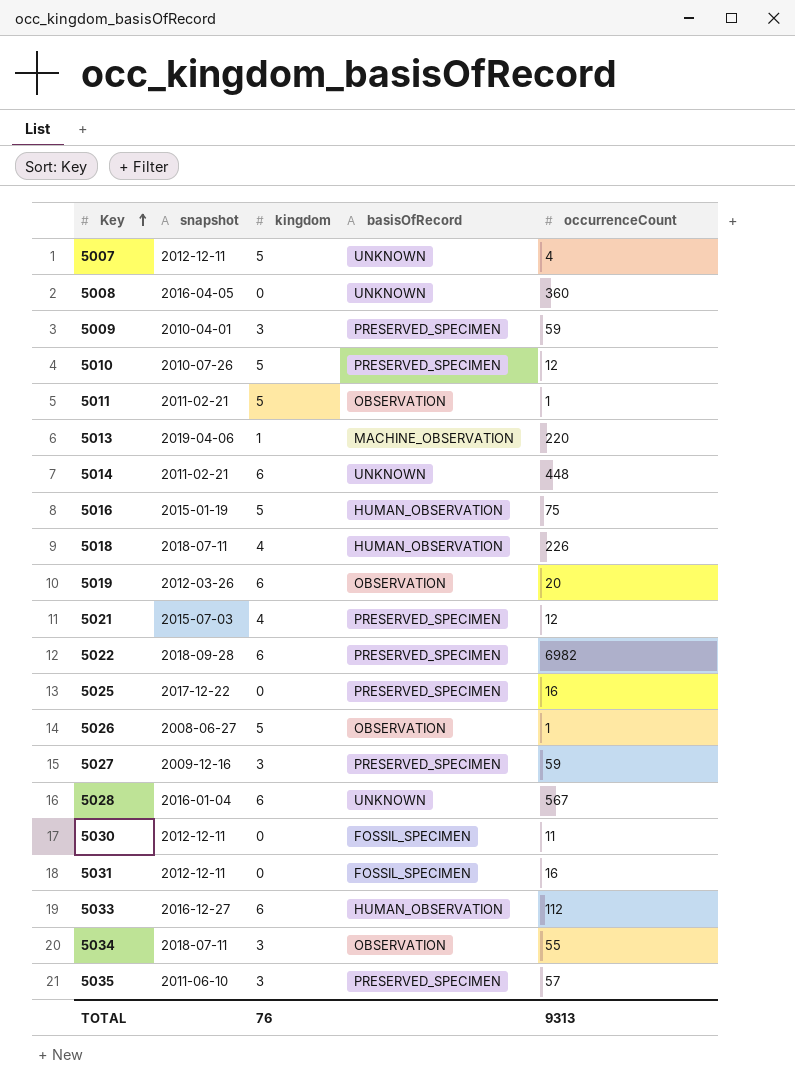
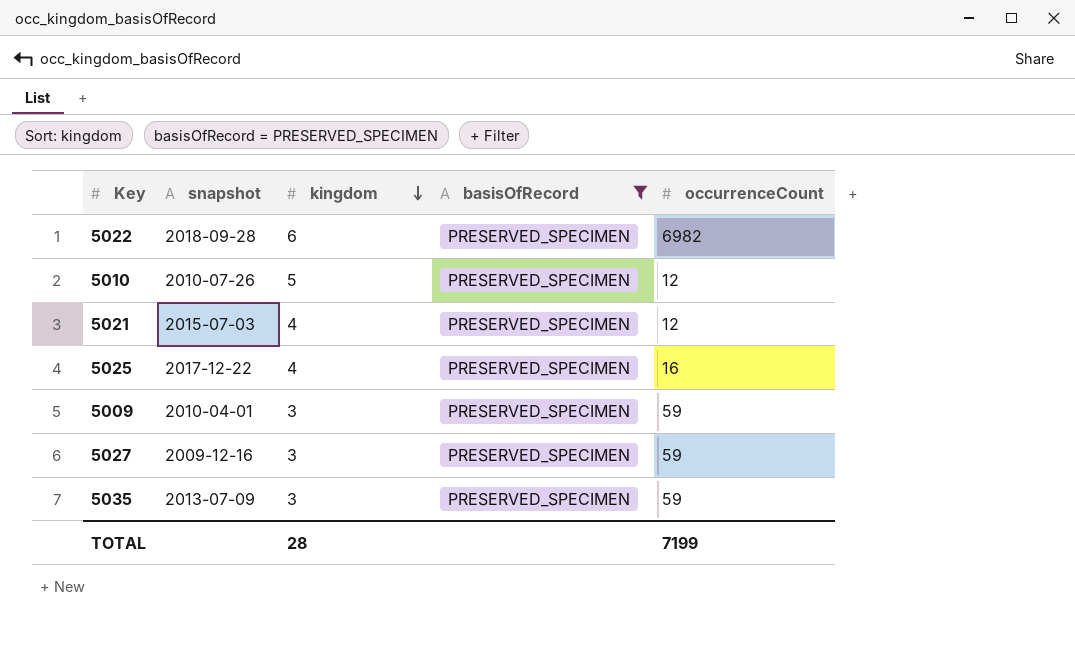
filter: none -> basisOfRecord = PRESERVED_SPECIMEN
row order: Key ascending -> kingdom descending
5025 | kingdom: 0 -> 4
5035 | snapshot: 2011-06-10 -> 2013-07-09
5035 | occurrenceCount: 57 -> 59
TOTAL | kingdom: 76 -> 28
TOTAL | occurrenceCount: 9313 -> 7199

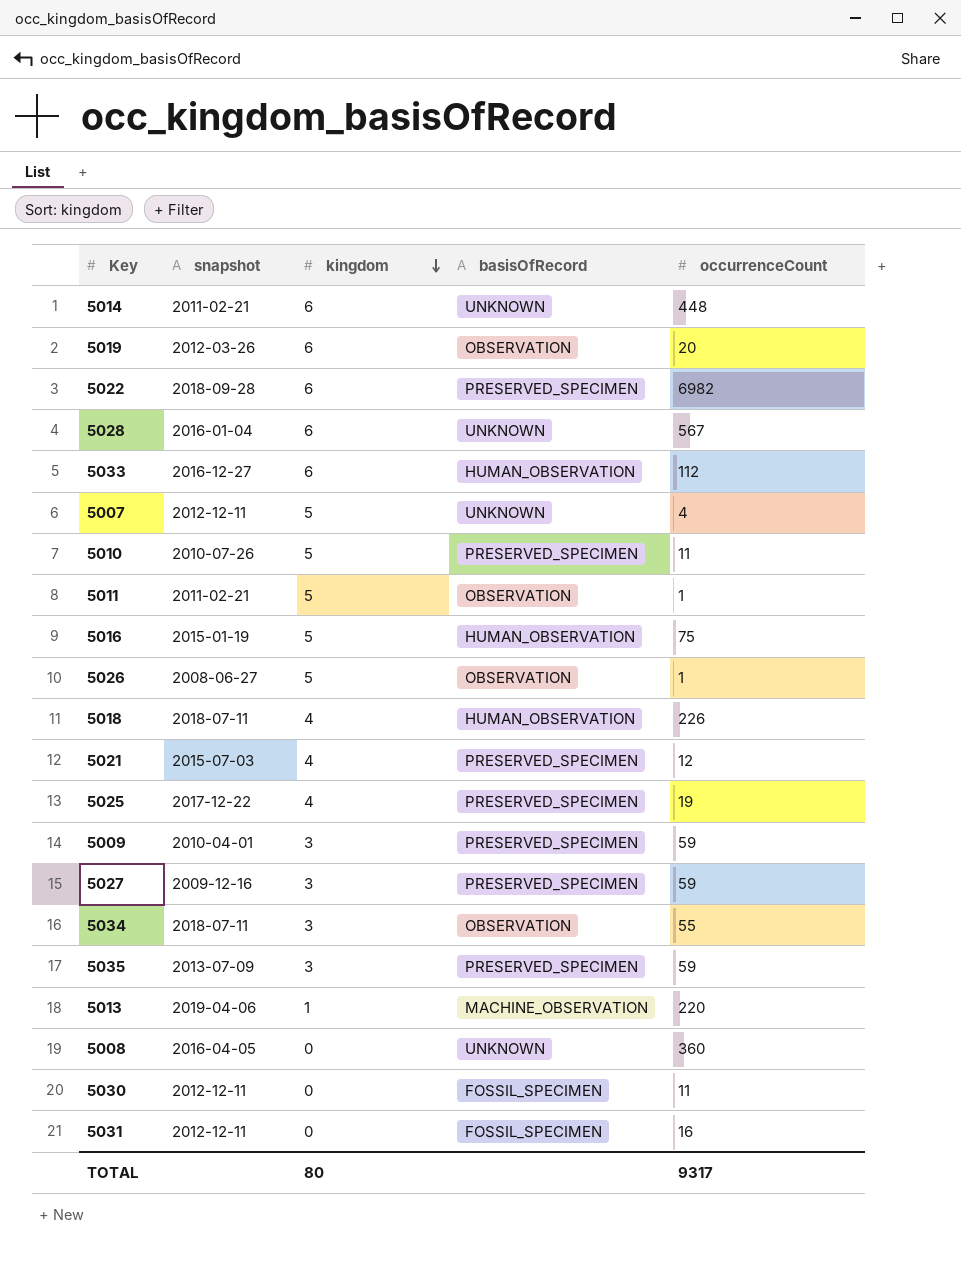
filter: basisOfRecord = PRESERVED_SPECIMEN -> none
5010 | occurrenceCount: 12 -> 11
5025 | occurrenceCount: 16 -> 19
TOTAL | kingdom: 28 -> 80
TOTAL | occurrenceCount: 7199 -> 9317

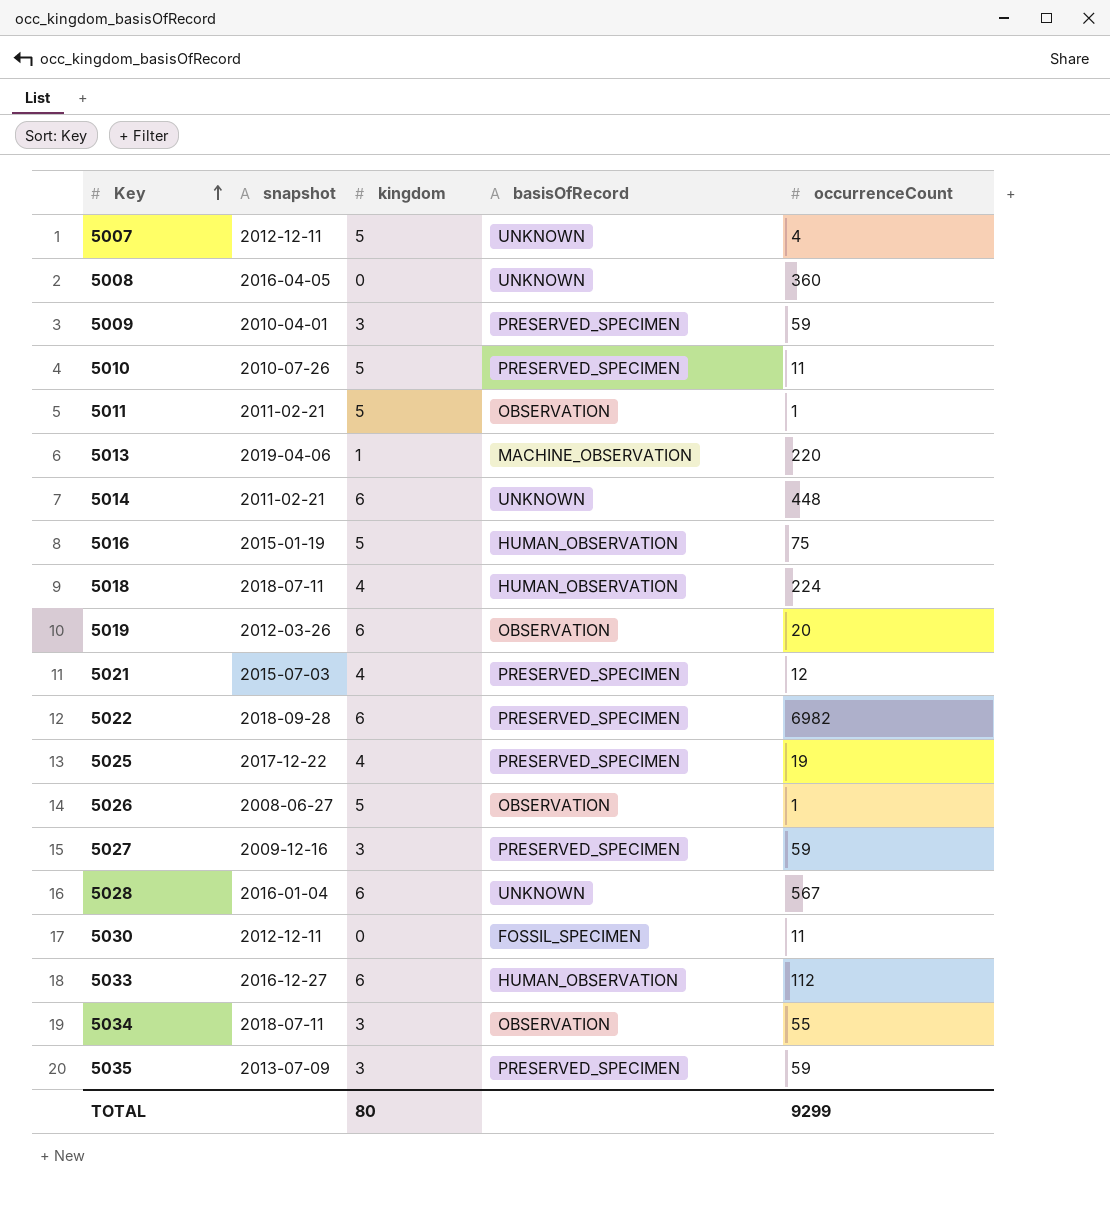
row order: kingdom descending -> Key ascending
row 5031: 2012-12-11 | 0 | FOSSIL_SPECIMEN | 16 -> none
5018 | occurrenceCount: 226 -> 224
TOTAL | occurrenceCount: 9317 -> 9299

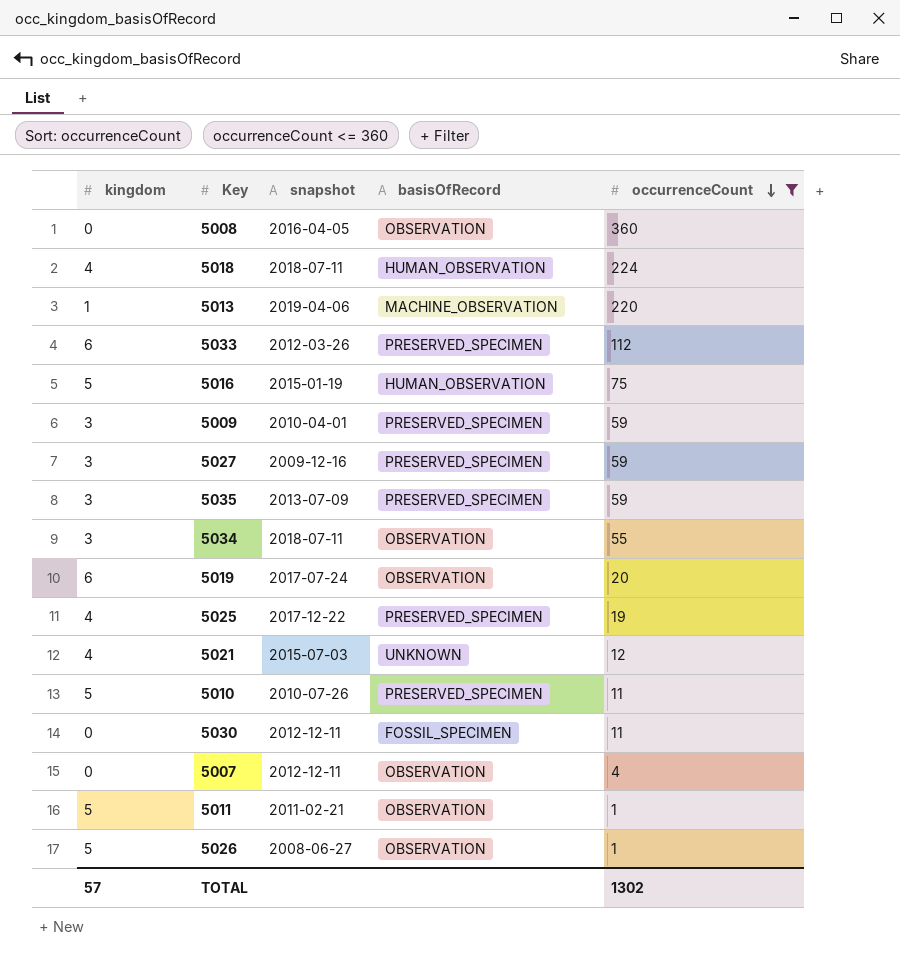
filter: none -> occurrenceCount <= 360
row order: Key ascending -> occurrenceCount descending
column kingdom | position: 3 -> 1
5008 | basisOfRecord: UNKNOWN -> OBSERVATION
5033 | snapshot: 2016-12-27 -> 2012-03-26
5033 | basisOfRecord: HUMAN_OBSERVATION -> PRESERVED_SPECIMEN
5019 | snapshot: 2012-03-26 -> 2017-07-24
5021 | basisOfRecord: PRESERVED_SPECIMEN -> UNKNOWN
5007 | kingdom: 5 -> 0
5007 | basisOfRecord: UNKNOWN -> OBSERVATION
TOTAL | kingdom: 80 -> 57
TOTAL | occurrenceCount: 9299 -> 1302

